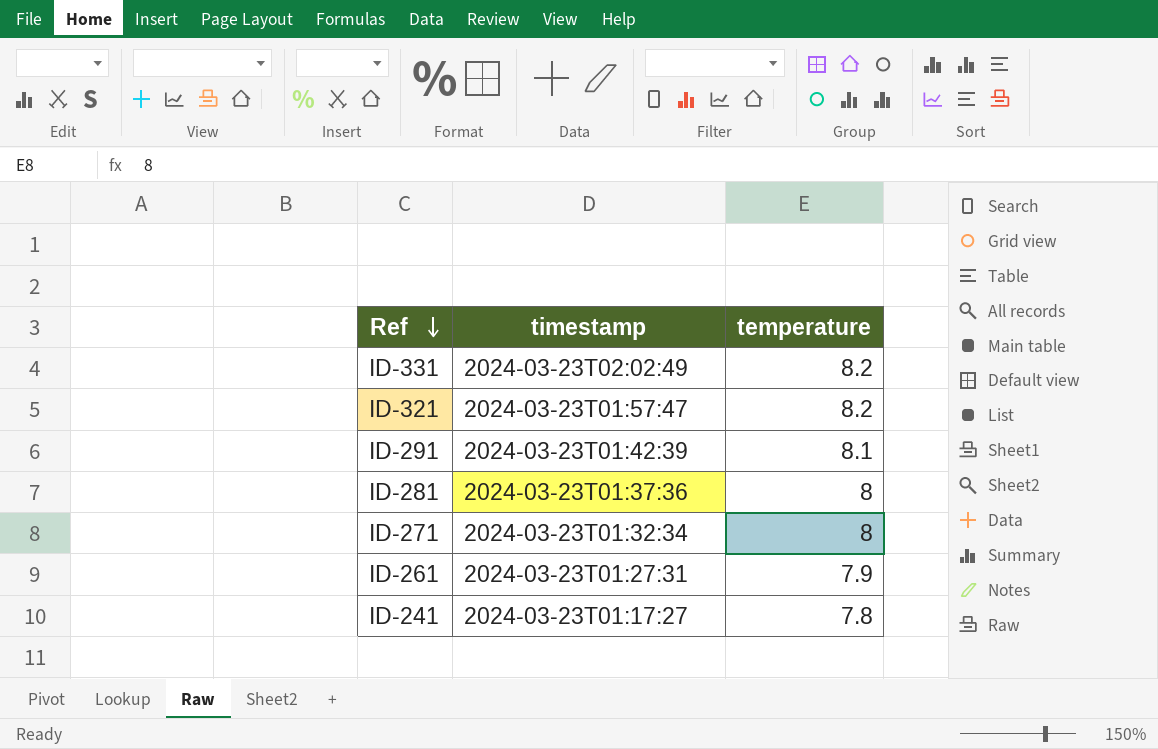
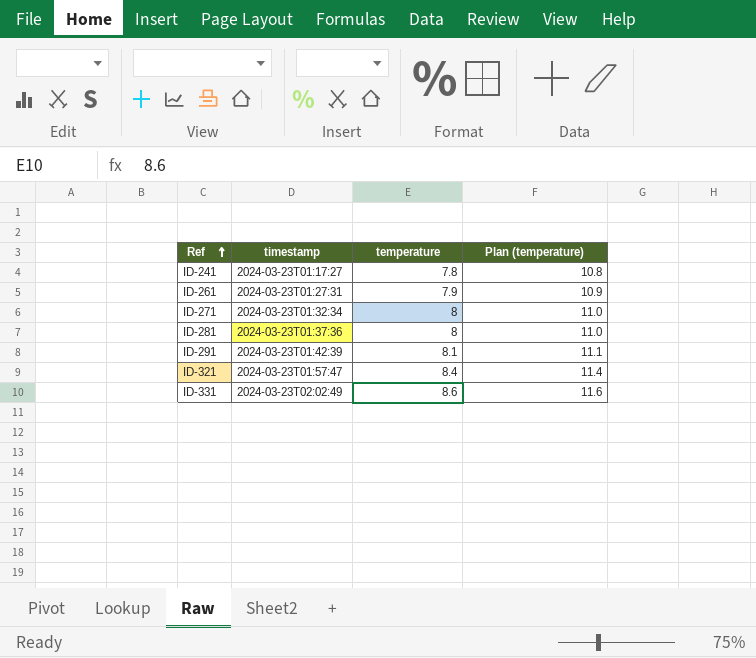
row order: Ref descending -> Ref ascending
column Plan (temperature) | formula: none -> [temperature] + 3
ID-321 | temperature: 8.2 -> 8.4
ID-331 | temperature: 8.2 -> 8.6

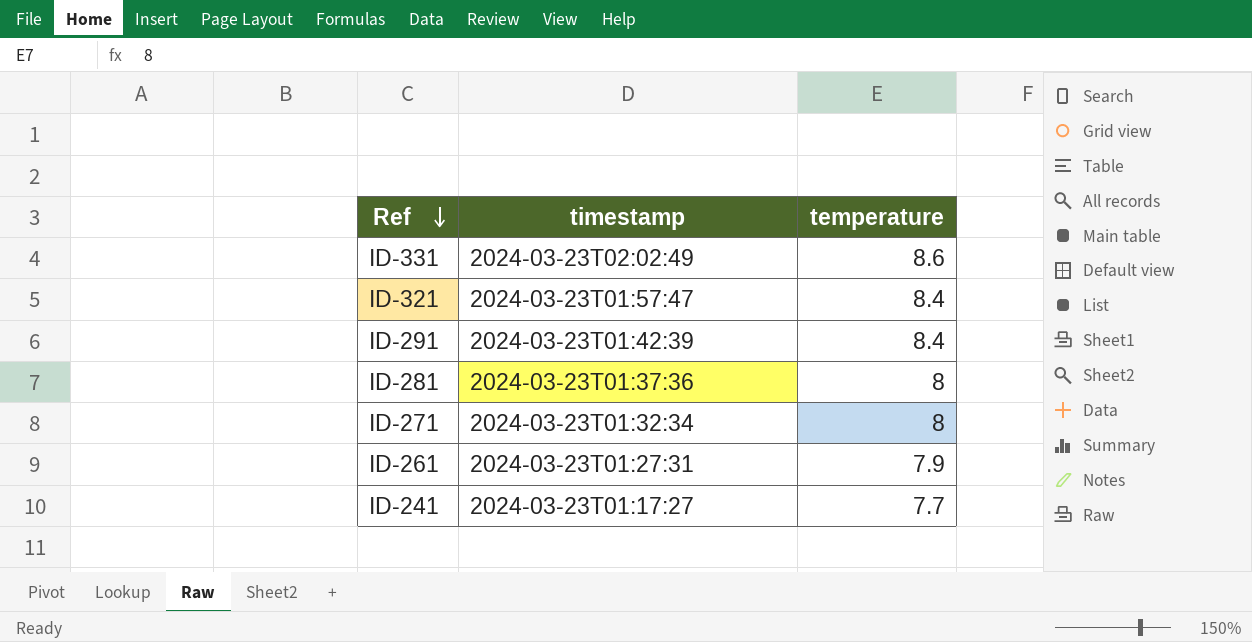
row order: Ref ascending -> Ref descending
column Plan (temperature) | formula: [temperature] + 3 -> none
ID-291 | temperature: 8.1 -> 8.4
ID-241 | temperature: 7.8 -> 7.7

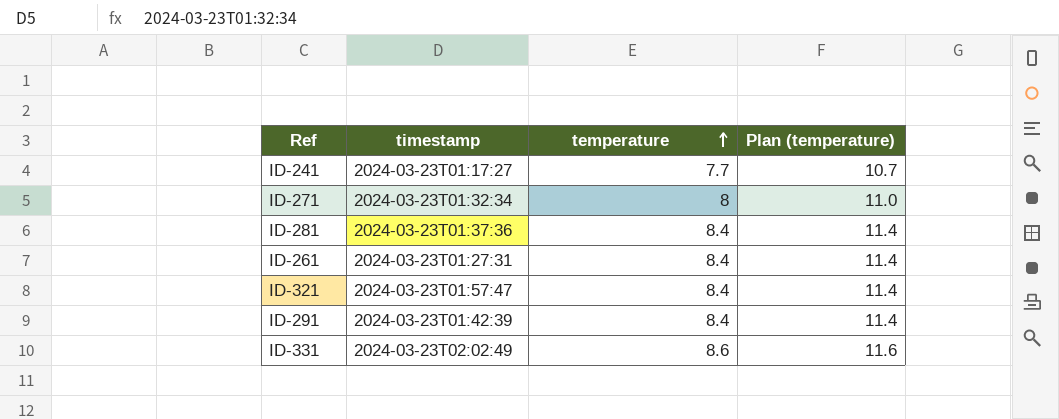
row order: Ref descending -> temperature ascending
column Plan (temperature) | formula: none -> [temperature] + 3
ID-281 | temperature: 8 -> 8.4
ID-261 | temperature: 7.9 -> 8.4

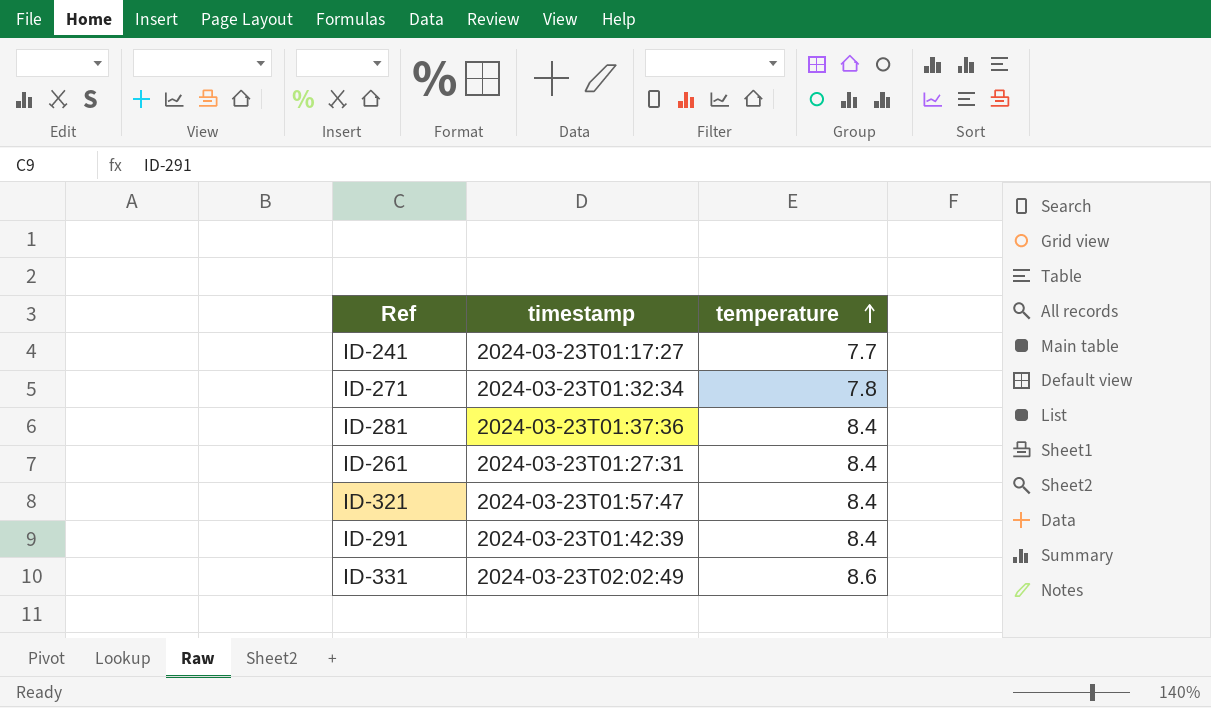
column Plan (temperature) | formula: [temperature] + 3 -> none
ID-271 | temperature: 8 -> 7.8

